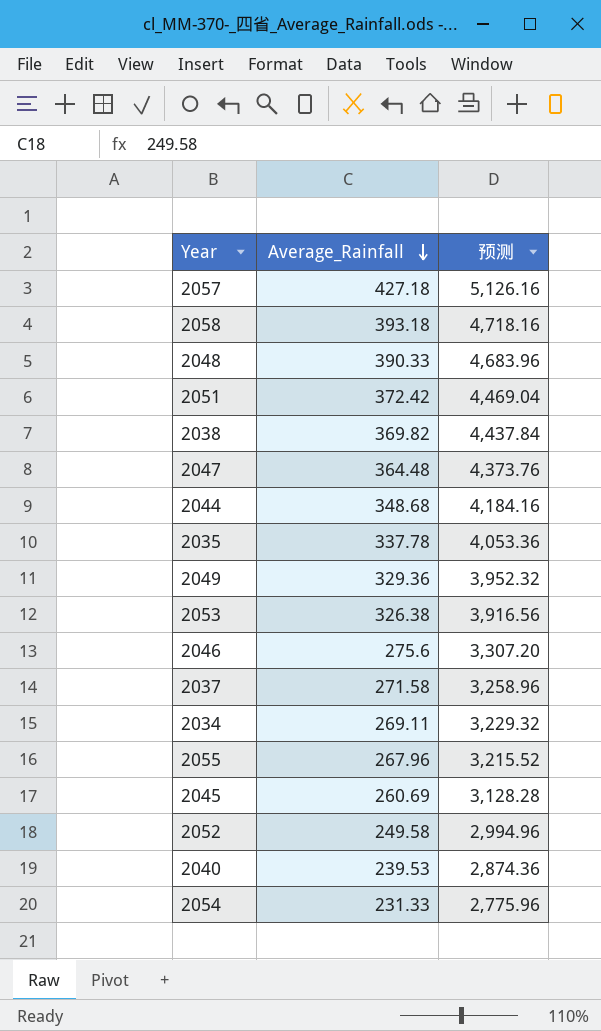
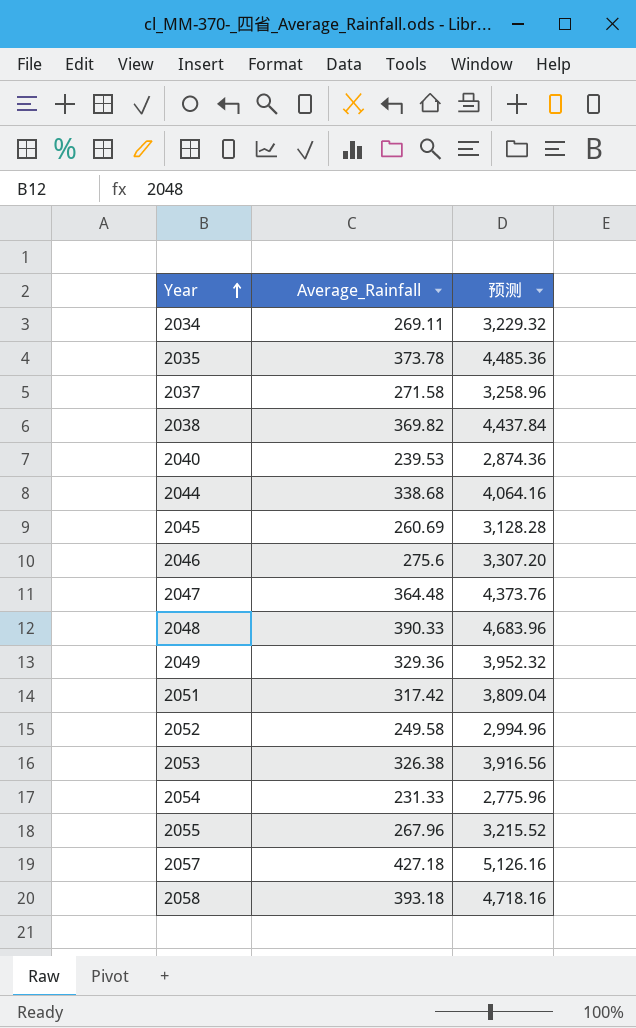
row order: Average_Rainfall descending -> Year ascending
2035 | Average_Rainfall: 337.78 -> 373.78
2035 | 预测: 4,053.36 -> 4,485.36
2044 | Average_Rainfall: 348.68 -> 338.68
2044 | 预测: 4,184.16 -> 4,064.16
2051 | Average_Rainfall: 372.42 -> 317.42
2051 | 预测: 4,469.04 -> 3,809.04

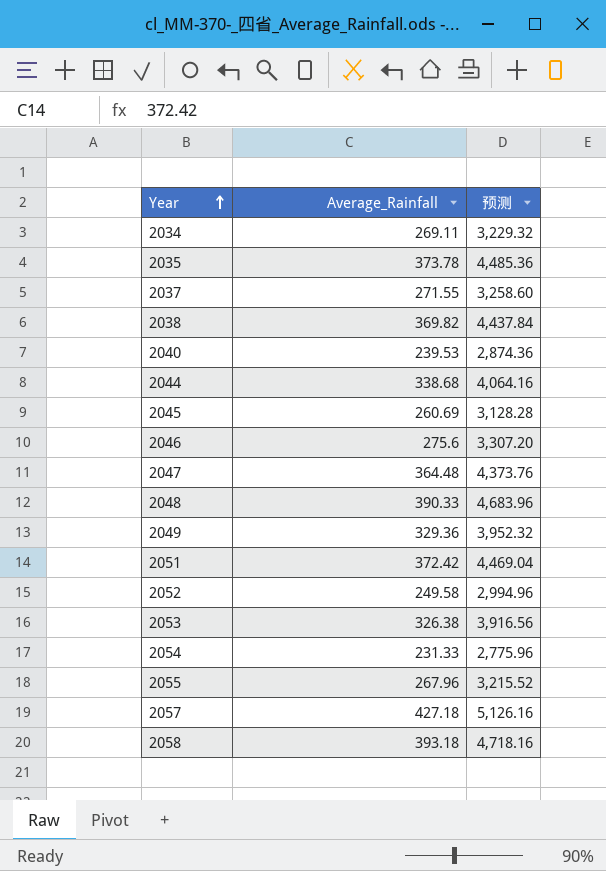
2037 | Average_Rainfall: 271.58 -> 271.55
2037 | 预测: 3,258.96 -> 3,258.60
2051 | Average_Rainfall: 317.42 -> 372.42
2051 | 预测: 3,809.04 -> 4,469.04

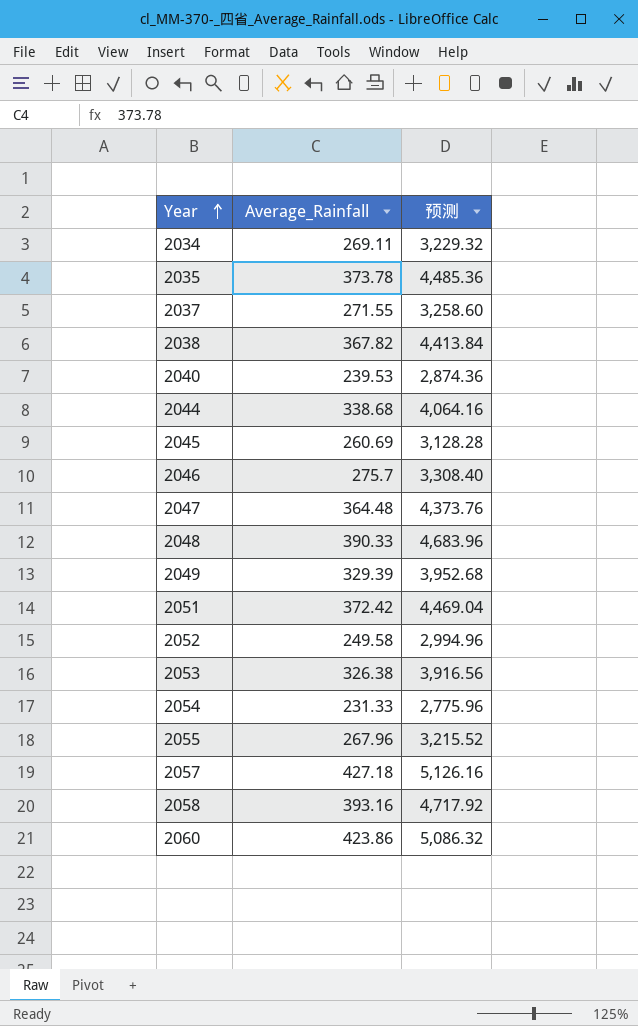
2038 | Average_Rainfall: 369.82 -> 367.82
2038 | 预测: 4,437.84 -> 4,413.84
2046 | Average_Rainfall: 275.6 -> 275.7
2046 | 预测: 3,307.20 -> 3,308.40
2049 | Average_Rainfall: 329.36 -> 329.39
2049 | 预测: 3,952.32 -> 3,952.68
2058 | Average_Rainfall: 393.18 -> 393.16
2058 | 预测: 4,718.16 -> 4,717.92
row 2060: none -> 423.86 | 5,086.32

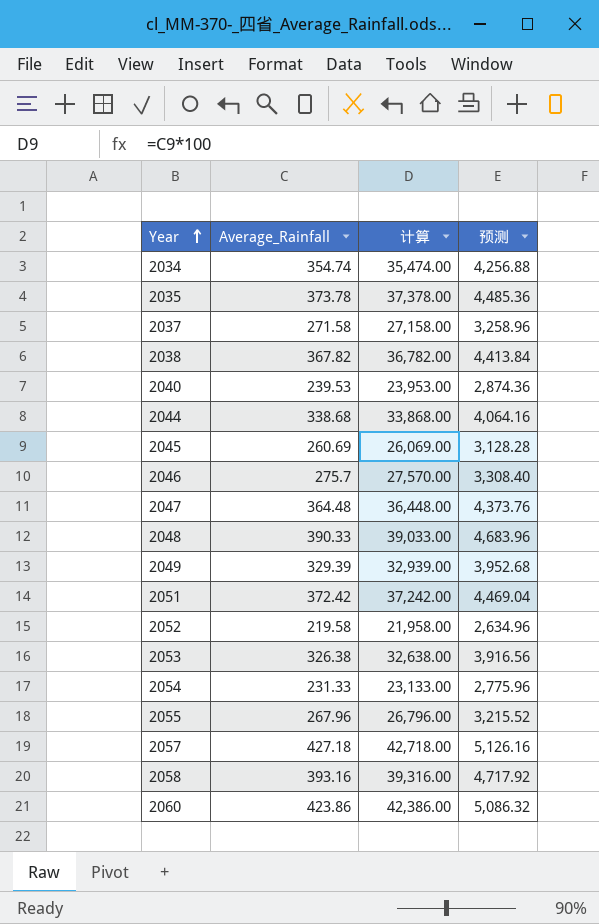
column 计算 | formula: none -> [Average_Rainfall] * 100
2034 | Average_Rainfall: 269.11 -> 354.74
2034 | 预测: 3,229.32 -> 4,256.88
2037 | Average_Rainfall: 271.55 -> 271.58
2037 | 预测: 3,258.60 -> 3,258.96
2052 | Average_Rainfall: 249.58 -> 219.58
2052 | 预测: 2,994.96 -> 2,634.96

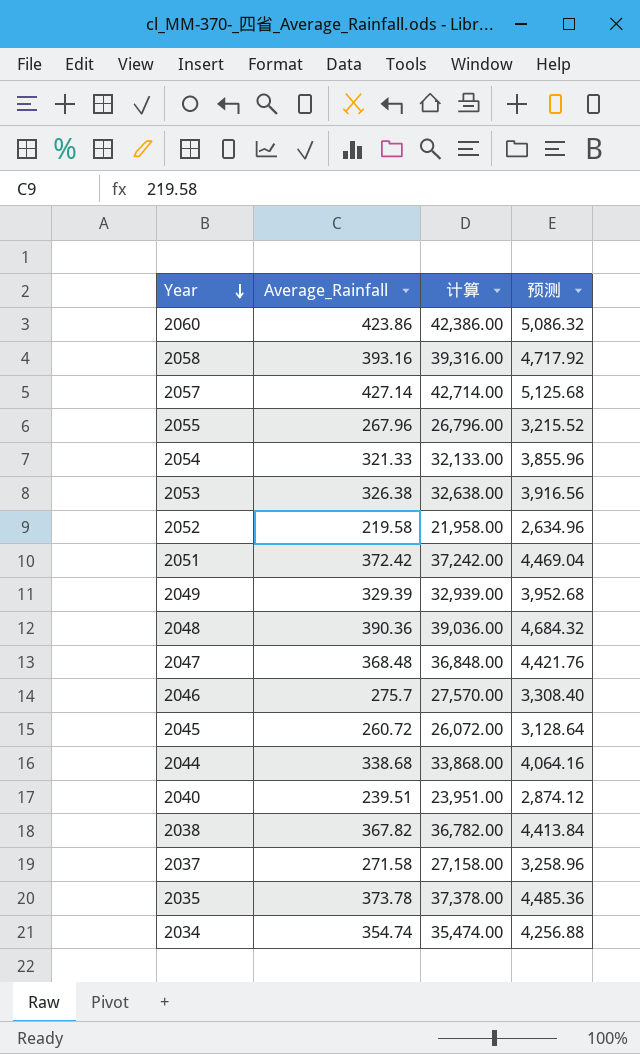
row order: Year ascending -> Year descending
2057 | Average_Rainfall: 427.18 -> 427.14
2057 | 计算: 42,718.00 -> 42,714.00
2057 | 预测: 5,126.16 -> 5,125.68
2054 | Average_Rainfall: 231.33 -> 321.33
2054 | 计算: 23,133.00 -> 32,133.00
2054 | 预测: 2,775.96 -> 3,855.96
2048 | Average_Rainfall: 390.33 -> 390.36
2048 | 计算: 39,033.00 -> 39,036.00
2048 | 预测: 4,683.96 -> 4,684.32
2047 | Average_Rainfall: 364.48 -> 368.48
2047 | 计算: 36,448.00 -> 36,848.00
2047 | 预测: 4,373.76 -> 4,421.76
2045 | Average_Rainfall: 260.69 -> 260.72
2045 | 计算: 26,069.00 -> 26,072.00
2045 | 预测: 3,128.28 -> 3,128.64
2040 | Average_Rainfall: 239.53 -> 239.51
2040 | 计算: 23,953.00 -> 23,951.00
2040 | 预测: 2,874.36 -> 2,874.12

